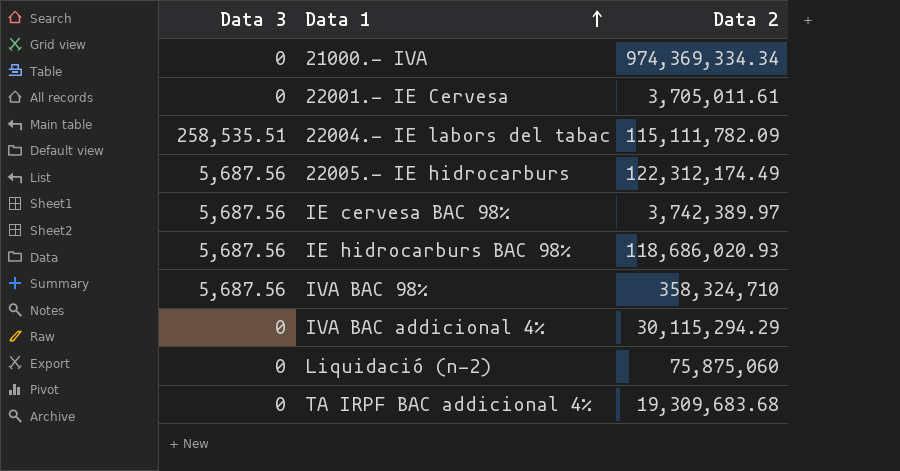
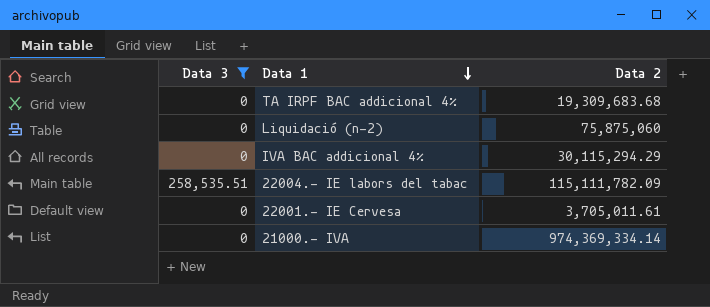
filter: none -> Data 3 != 5,687.56
row order: Data 1 ascending -> Data 1 descending
21000.- IVA | Data 2: 974,369,334.34 -> 974,369,334.14

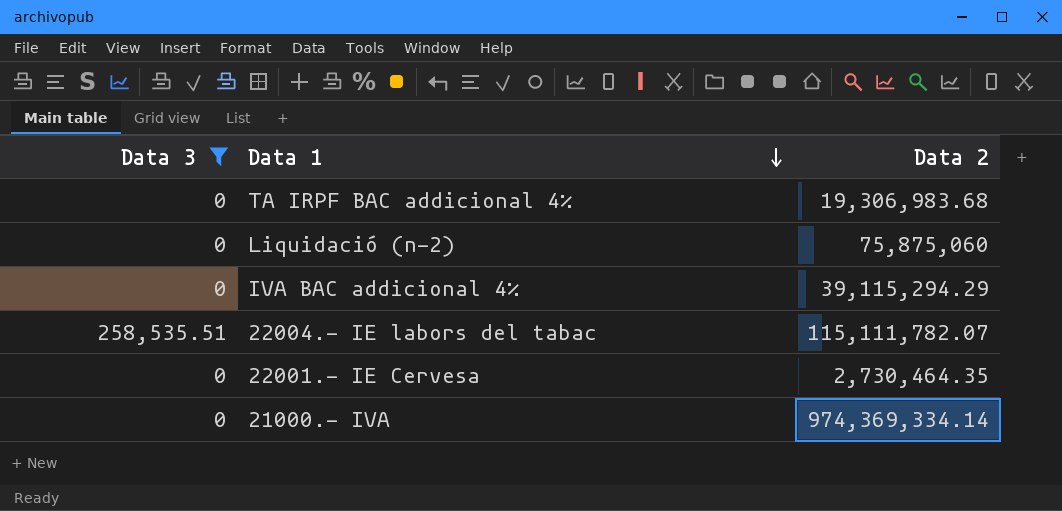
TA IRPF BAC addicional 4% | Data 2: 19,309,683.68 -> 19,306,983.68
IVA BAC addicional 4% | Data 2: 30,115,294.29 -> 39,115,294.29
22004.- IE labors del tabac | Data 2: 115,111,782.09 -> 115,111,782.07
22001.- IE Cervesa | Data 2: 3,705,011.61 -> 2,730,464.35

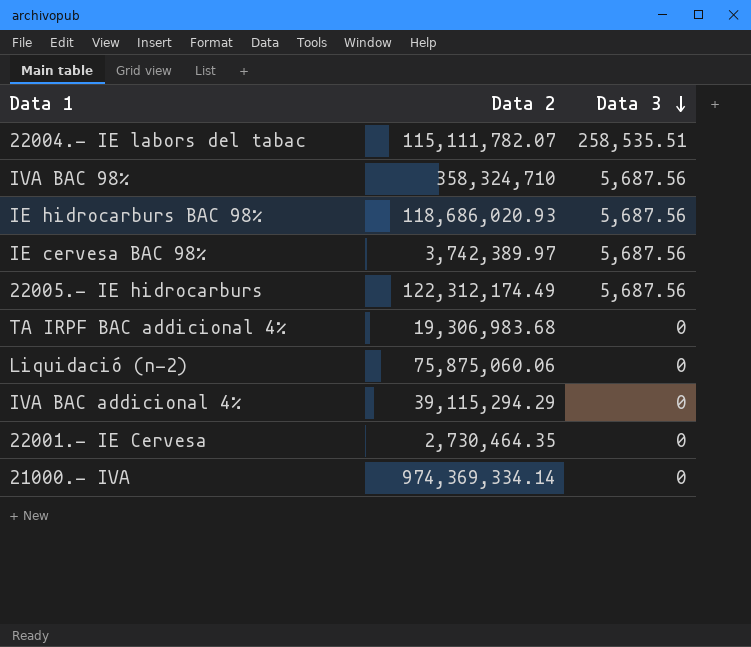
filter: Data 3 != 5,687.56 -> none
row order: Data 1 descending -> Data 3 descending
column Data 3 | position: 1 -> 3
Liquidació (n-2) | Data 2: 75,875,060 -> 75,875,060.06

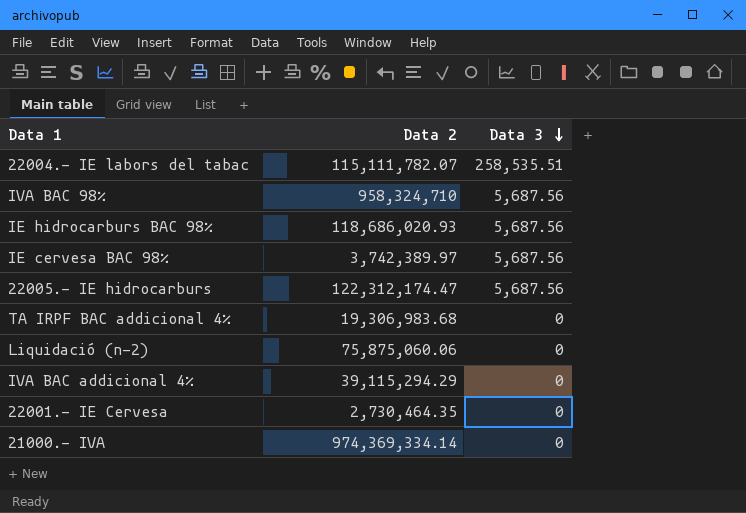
IVA BAC 98% | Data 2: 358,324,710 -> 958,324,710
22005.- IE hidrocarburs | Data 2: 122,312,174.49 -> 122,312,174.47

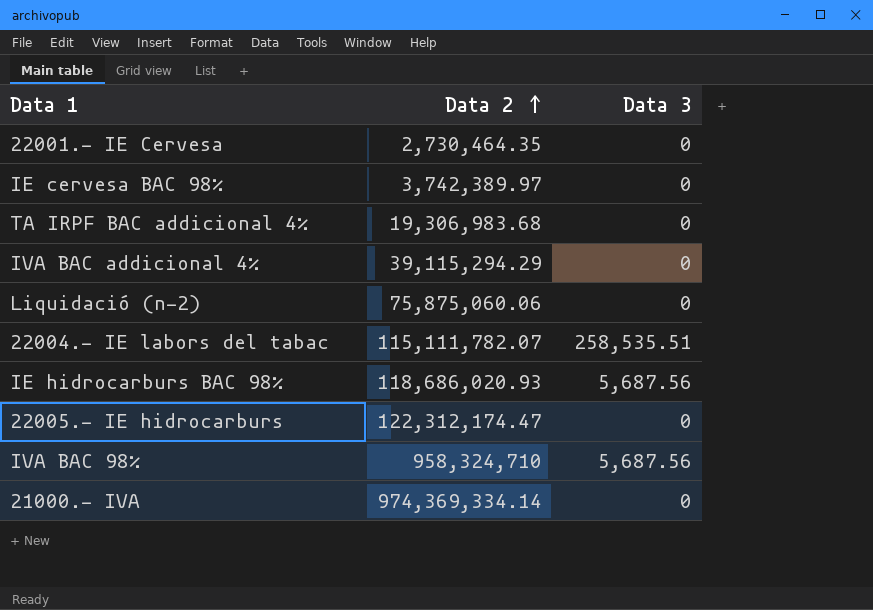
row order: Data 3 descending -> Data 2 ascending
IE cervesa BAC 98% | Data 3: 5,687.56 -> 0
22005.- IE hidrocarburs | Data 3: 5,687.56 -> 0

